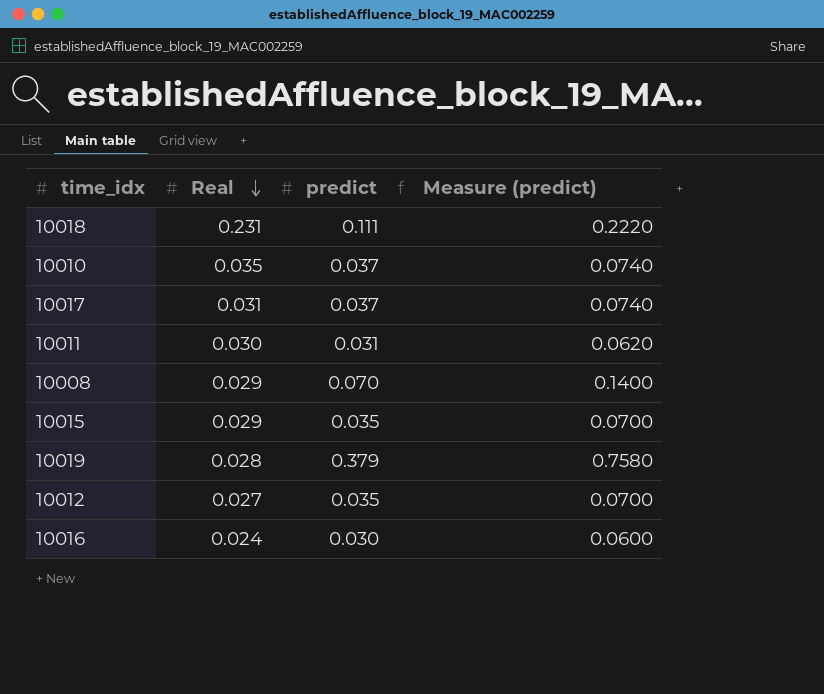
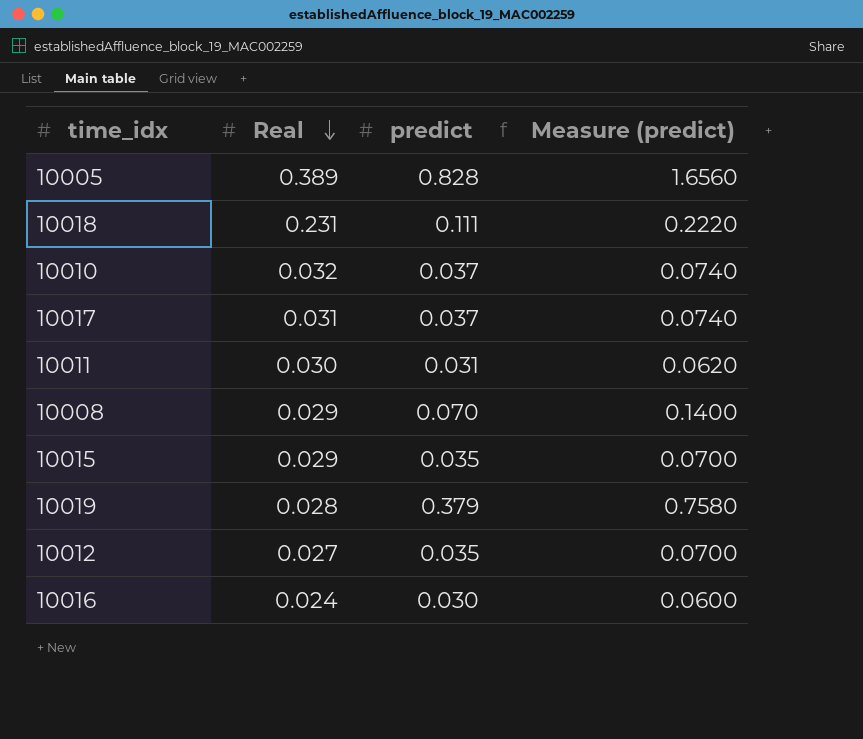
row 10005: none -> 0.389 | 0.828 | 1.6560
10010 | Real: 0.035 -> 0.032

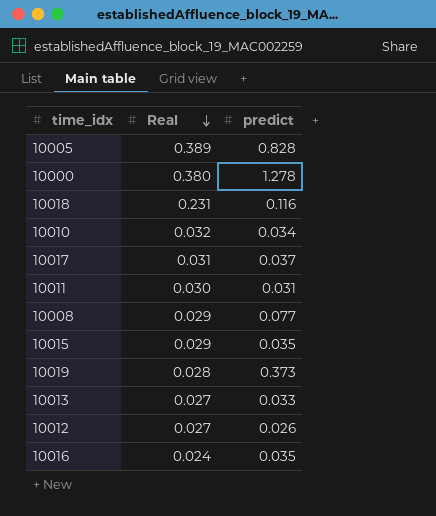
column Measure (predict) | formula: [predict] * 2 -> none
row 10000: none -> 0.380 | 1.278
10018 | predict: 0.111 -> 0.116
10010 | predict: 0.037 -> 0.034
10008 | predict: 0.070 -> 0.077
10019 | predict: 0.379 -> 0.373
row 10013: none -> 0.027 | 0.033
10012 | predict: 0.035 -> 0.026
10016 | predict: 0.030 -> 0.035

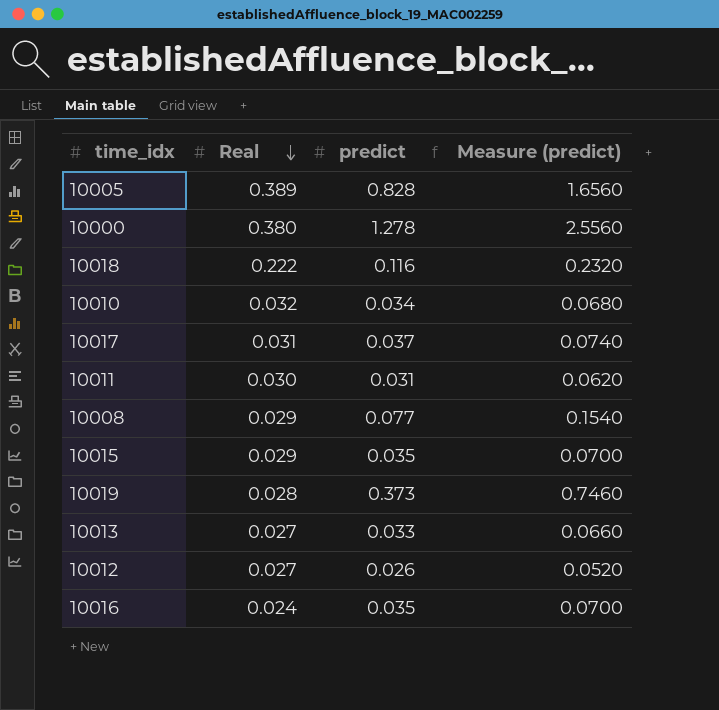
column Measure (predict) | formula: none -> [predict] * 2
10018 | Real: 0.231 -> 0.222

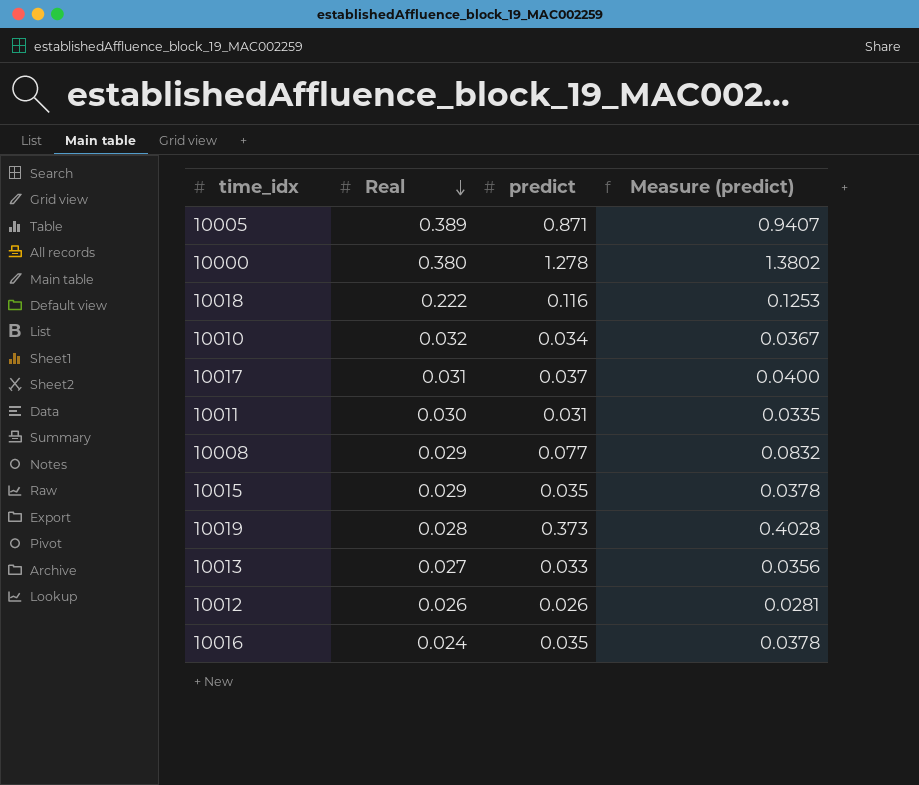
column Measure (predict) | formula: [predict] * 2 -> [predict] * 1.08
10005 | predict: 0.828 -> 0.871
10012 | Real: 0.027 -> 0.026

